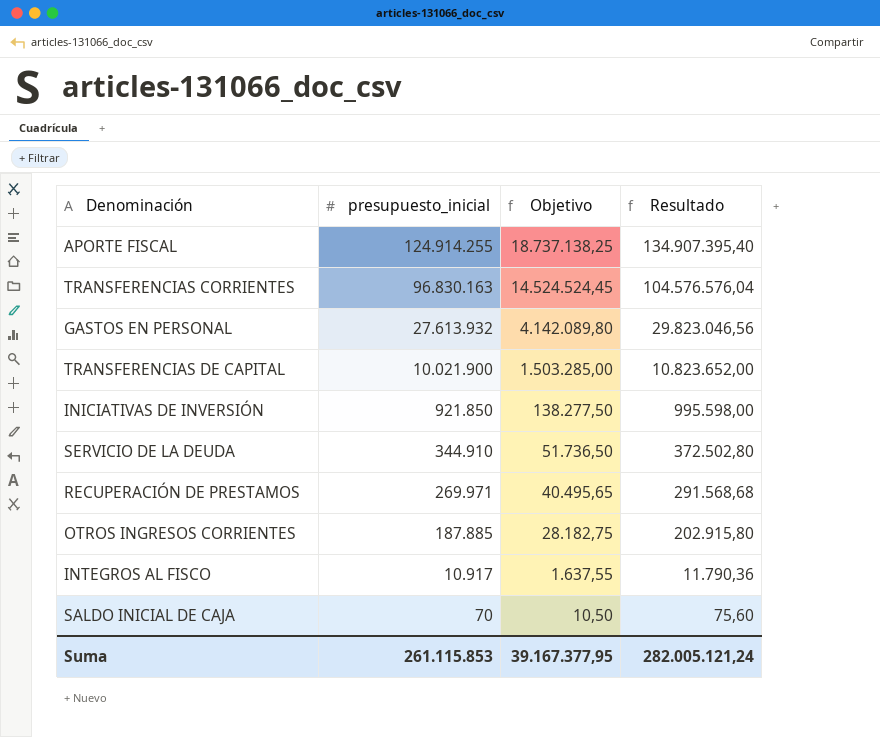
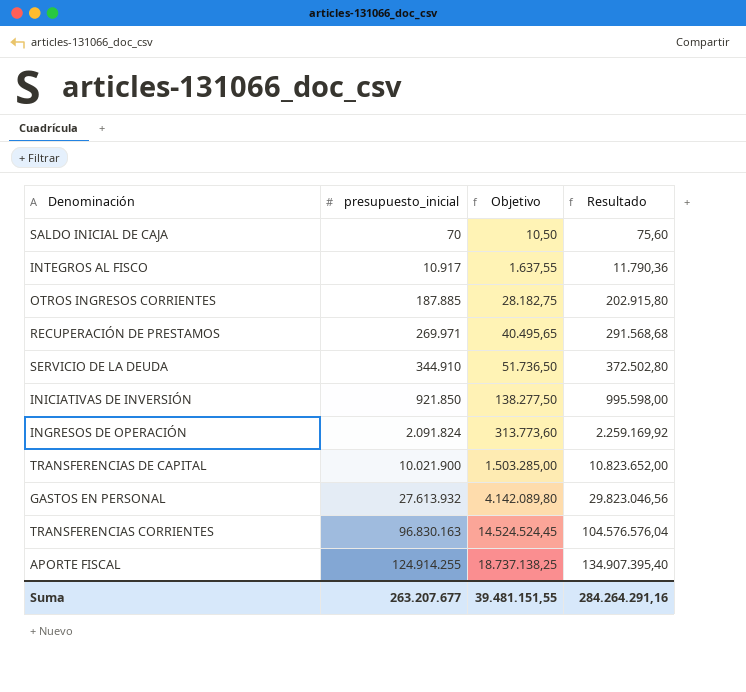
row order: presupuesto_inicial descending -> presupuesto_inicial ascending
row INGRESOS DE OPERACIÓN: none -> 2.091.824 | 313.773,60 | 2.259.169,92
Suma | presupuesto_inicial: 261.115.853 -> 263.207.677
Suma | Objetivo: 39.167.377,95 -> 39.481.151,55
Suma | Resultado: 282.005.121,24 -> 284.264.291,16

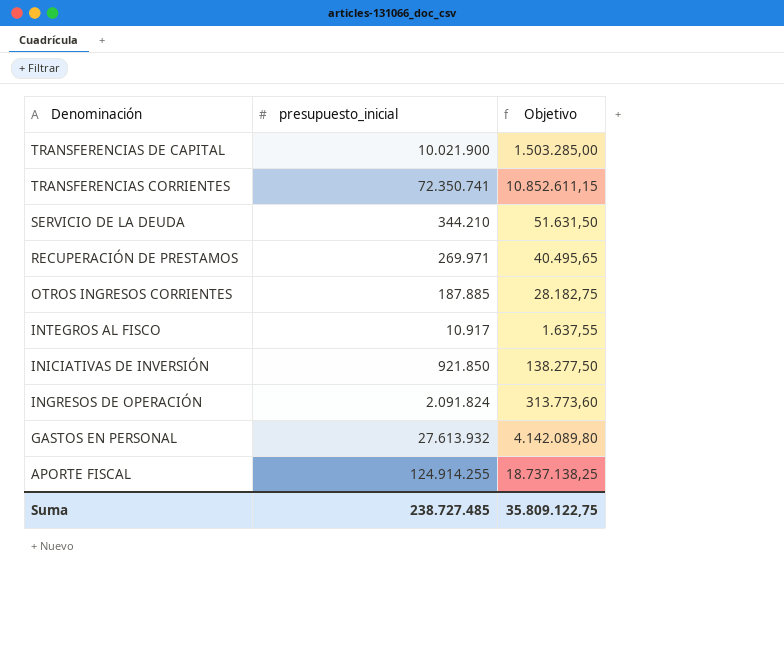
row order: presupuesto_inicial ascending -> Denominación descending
column Resultado | formula: [presupuesto_inicial] * 1,08 -> none
row SALDO INICIAL DE CAJA: 70 | 10,50 | 75,60 -> none
TRANSFERENCIAS CORRIENTES | presupuesto_inicial: 96.830.163 -> 72.350.741
TRANSFERENCIAS CORRIENTES | Objetivo: 14.524.524,45 -> 10.852.611,15
SERVICIO DE LA DEUDA | presupuesto_inicial: 344.910 -> 344.210
SERVICIO DE LA DEUDA | Objetivo: 51.736,50 -> 51.631,50
Suma | presupuesto_inicial: 263.207.677 -> 238.727.485
Suma | Objetivo: 39.481.151,55 -> 35.809.122,75

